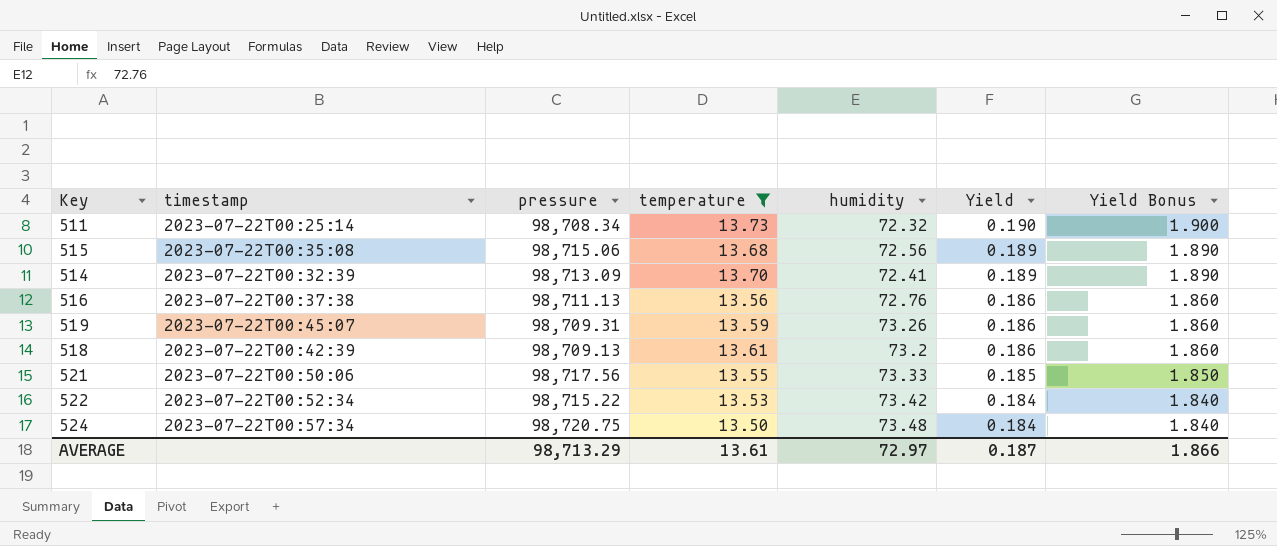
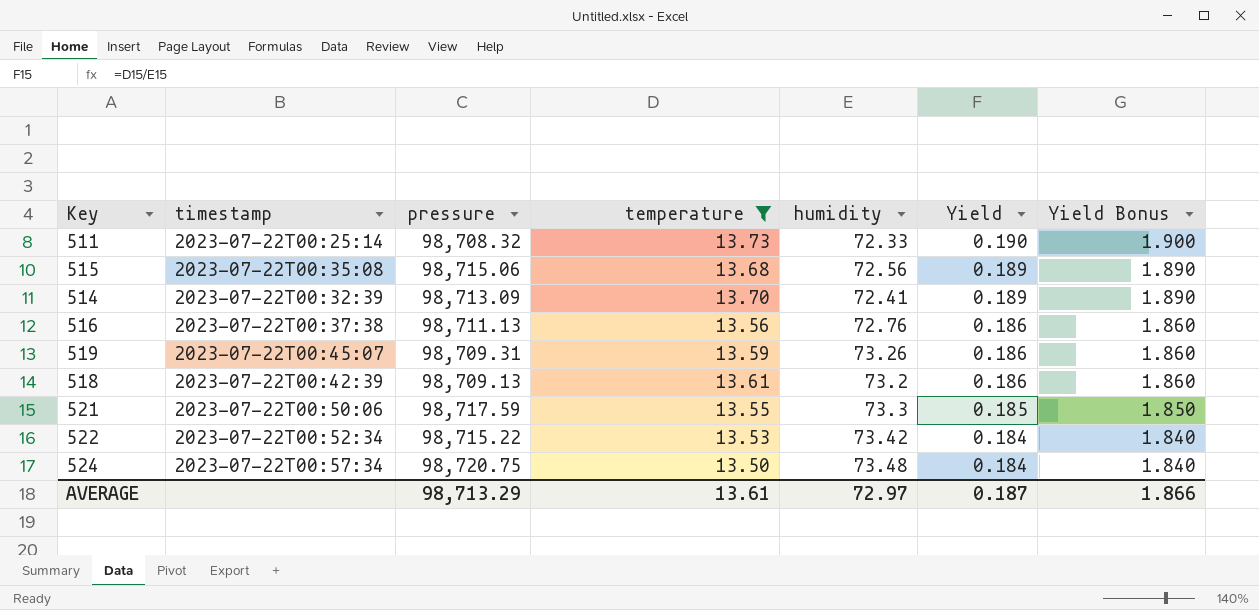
511 | pressure: 98,708.34 -> 98,708.32
511 | humidity: 72.32 -> 72.33
521 | pressure: 98,717.56 -> 98,717.59
521 | humidity: 73.33 -> 73.3

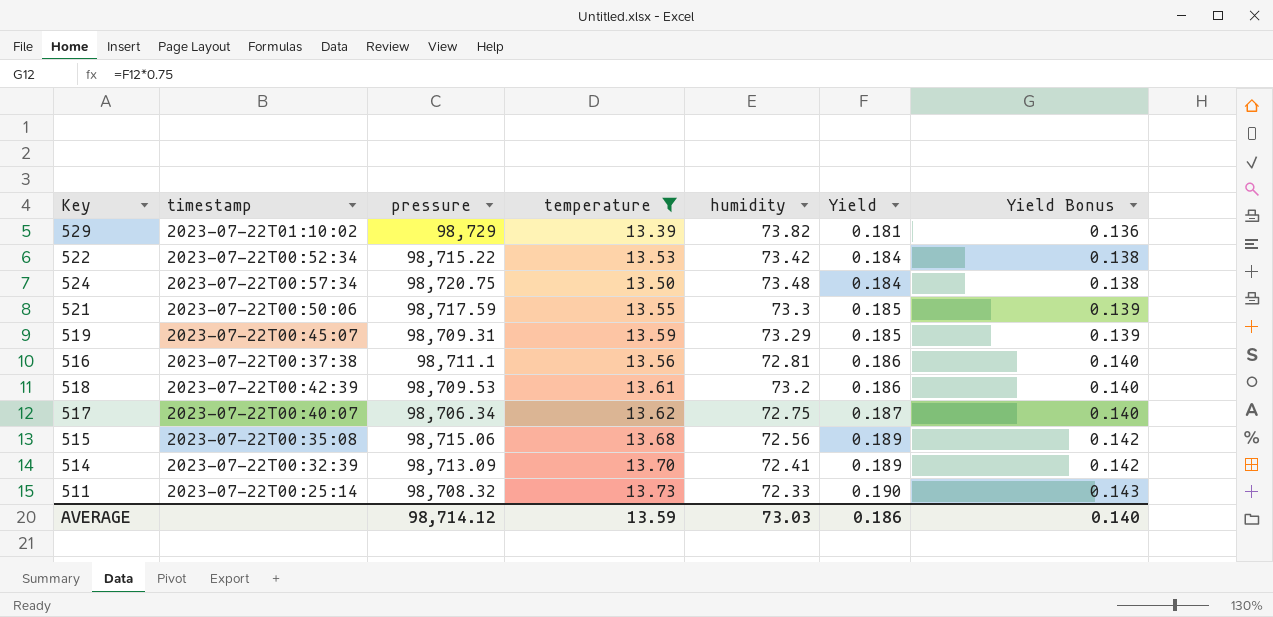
row order: Yield descending -> Yield ascending
column Yield Bonus | formula: [Yield] * 10 -> [Yield] * 0.75
row 529: none -> 2023-07-22T01:10:02 | 98,729 | 13.39 | 73.82 | 0.181 | 0.136
519 | humidity: 73.26 -> 73.29
519 | Yield: 0.186 -> 0.185
516 | pressure: 98,711.13 -> 98,711.1
516 | humidity: 72.76 -> 72.81
518 | pressure: 98,709.13 -> 98,709.53
row 517: none -> 2023-07-22T00:40:07 | 98,706.34 | 13.62 | 72.75 | 0.187 | 0.140
AVERAGE | pressure: 98,713.29 -> 98,714.12
AVERAGE | temperature: 13.61 -> 13.59
AVERAGE | humidity: 72.97 -> 73.03
AVERAGE | Yield: 0.187 -> 0.186
AVERAGE | Yield Bonus: 1.866 -> 0.140

